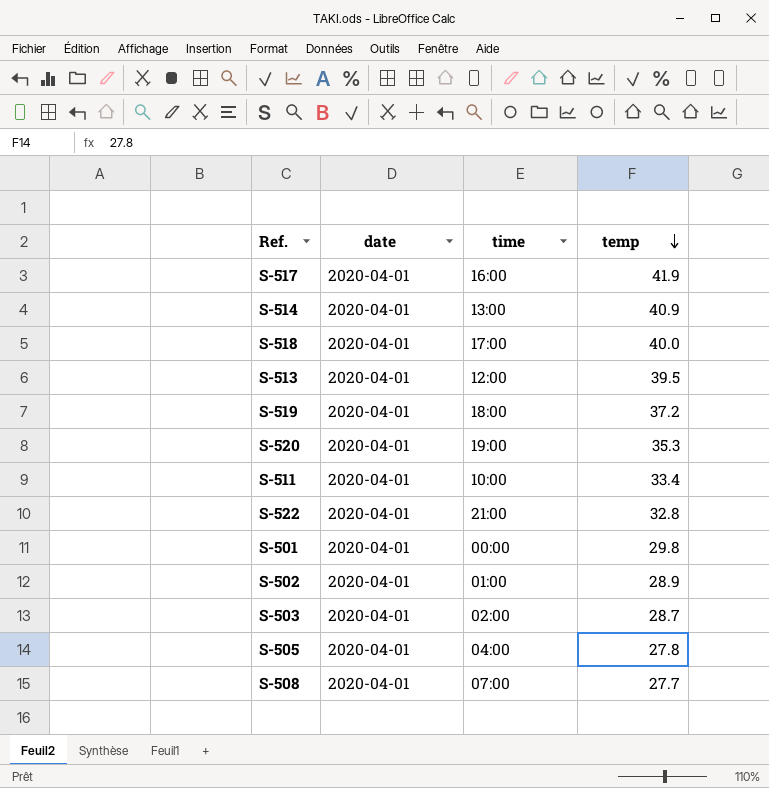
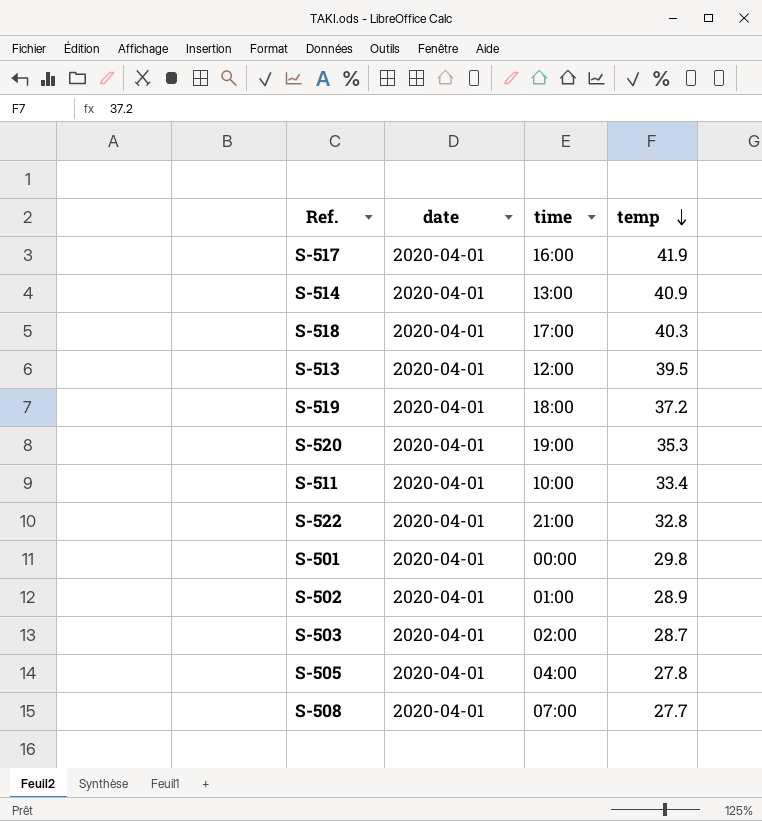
S-518 | temp: 40.0 -> 40.3

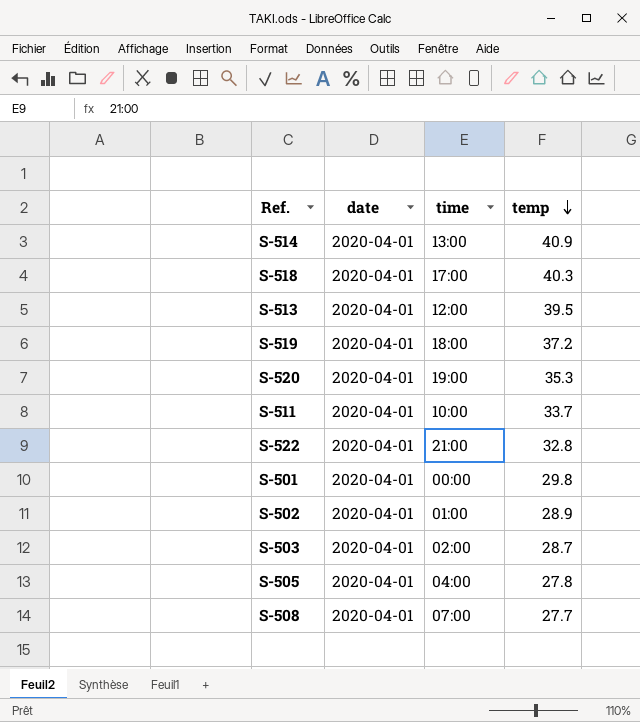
row S-517: 2020-04-01 | 16:00 | 41.9 -> none
S-511 | temp: 33.4 -> 33.7

